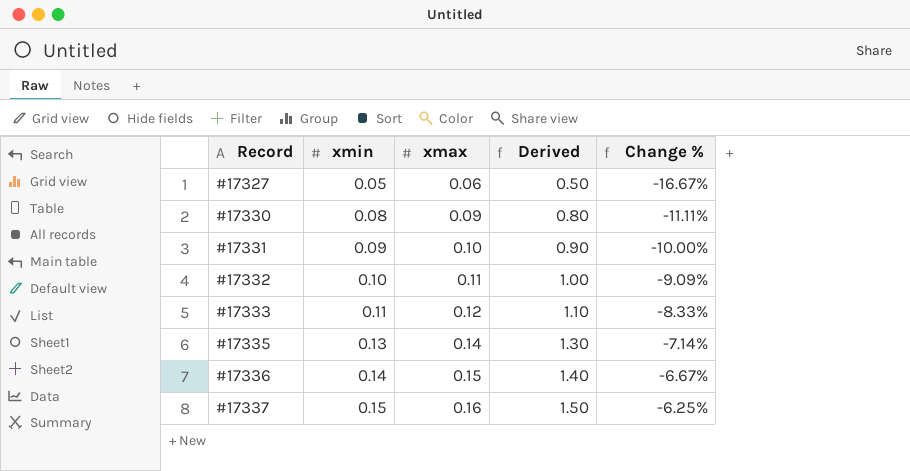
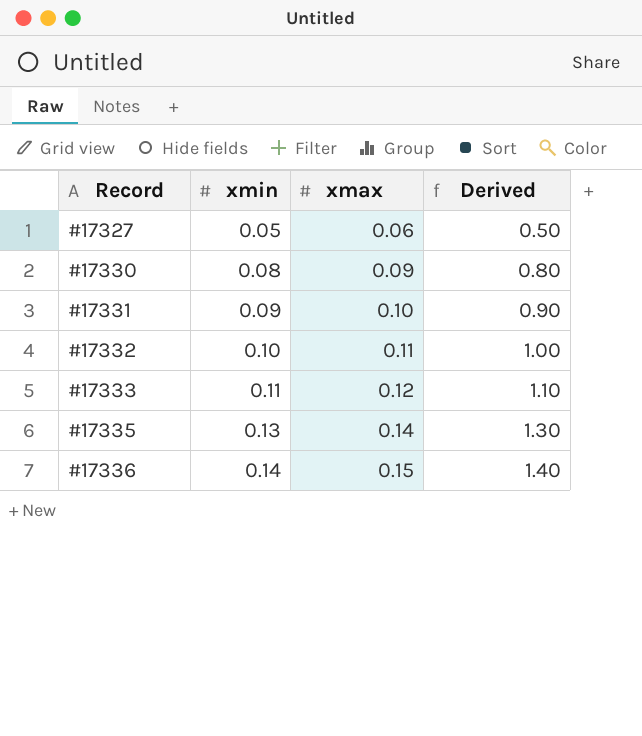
column Change % | formula: ([xmin] - [xmax]) / [xmax] -> none
row #17337: 0.15 | 0.16 | 1.50 | -6.25% -> none

